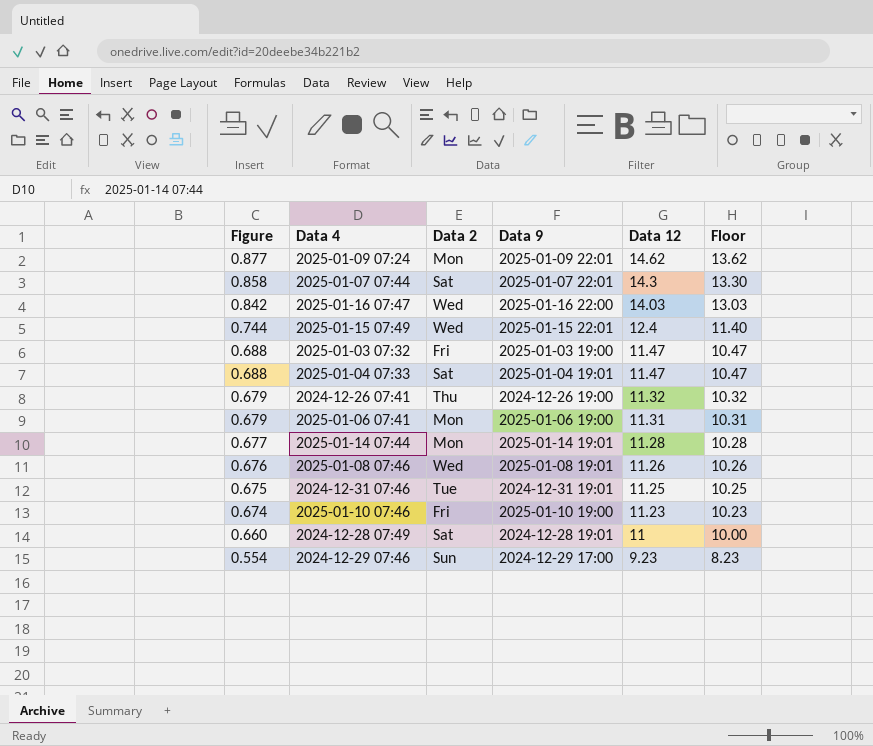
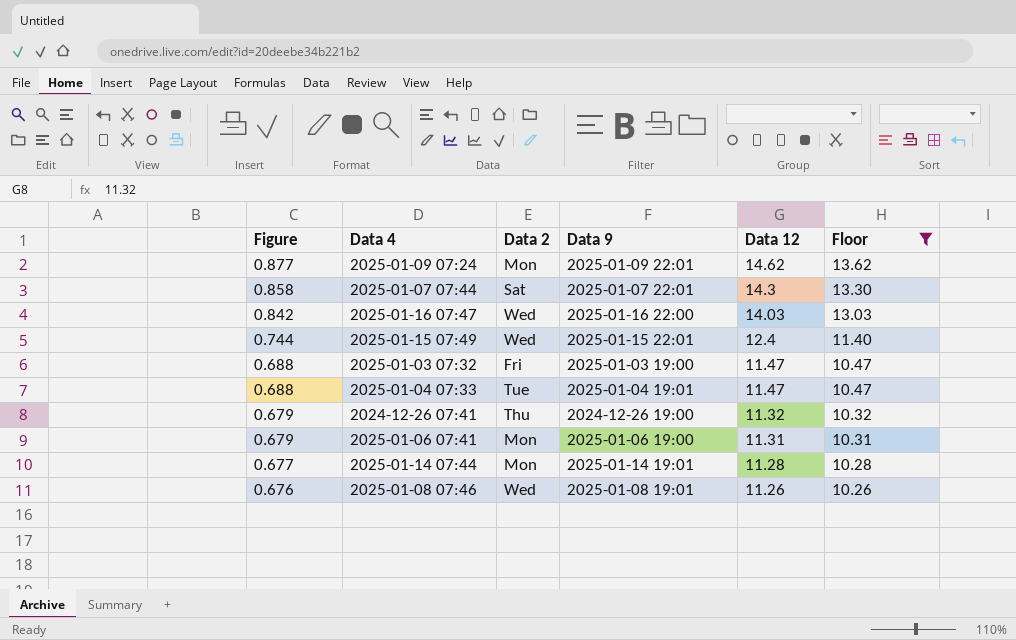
filter: none -> Floor >= 10.26
2025-01-04 07:33 | Data 2: Sat -> Tue

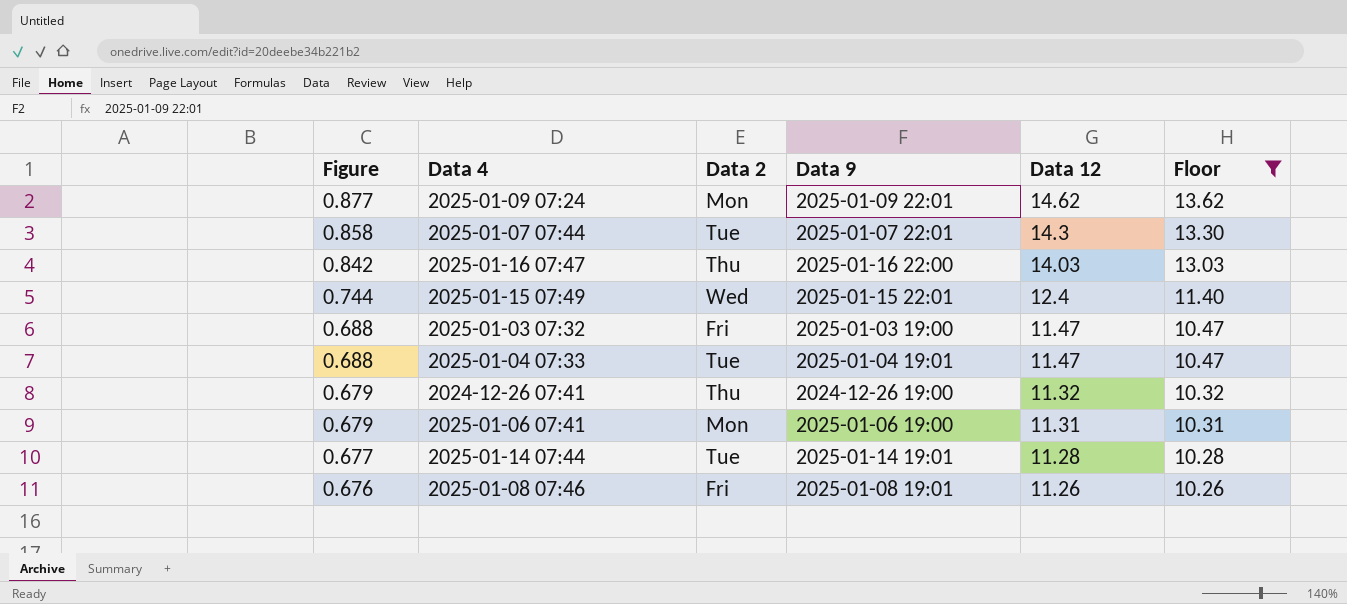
2025-01-07 07:44 | Data 2: Sat -> Tue
2025-01-16 07:47 | Data 2: Wed -> Thu
2025-01-14 07:44 | Data 2: Mon -> Tue
2025-01-08 07:46 | Data 2: Wed -> Fri

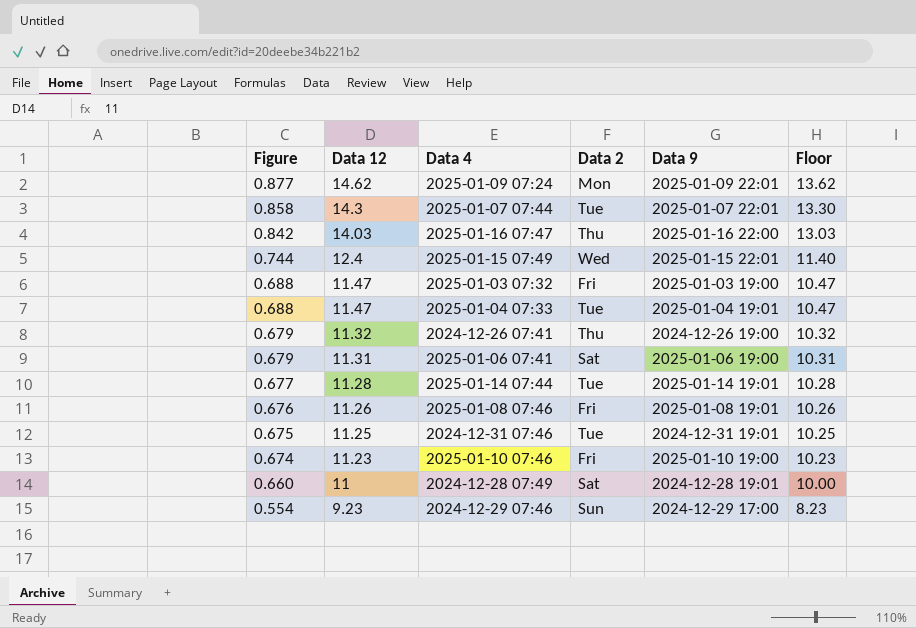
filter: Floor >= 10.26 -> none
column Data 12 | position: 5 -> 2
2025-01-06 07:41 | Data 2: Mon -> Sat

